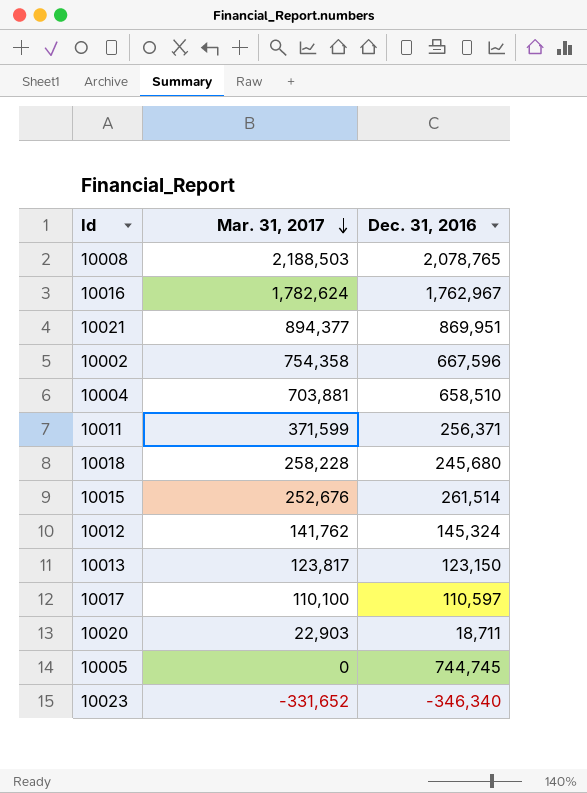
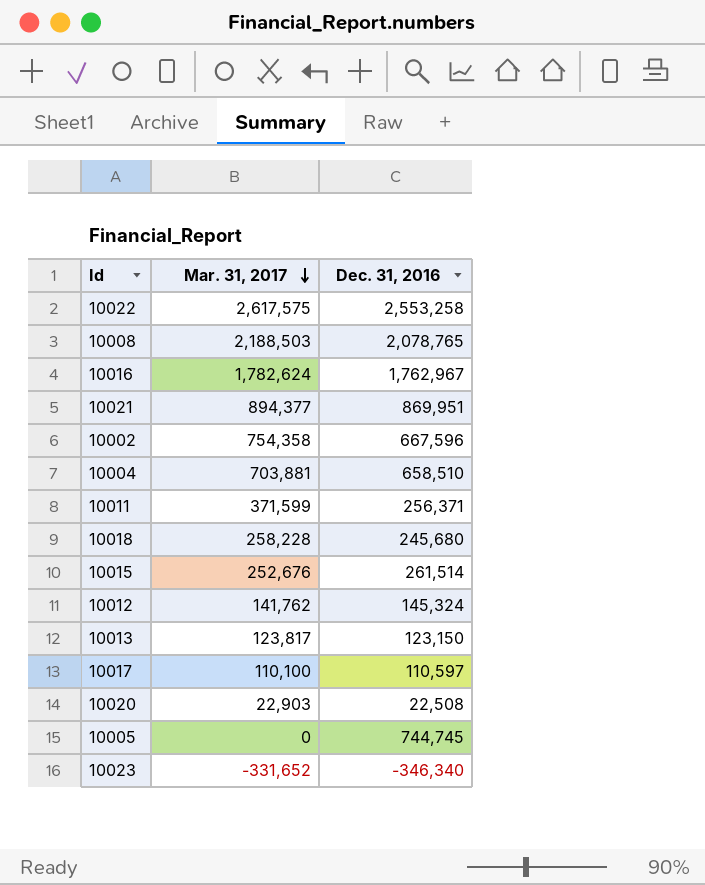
row 10022: none -> 2,617,575 | 2,553,258
10020 | Dec. 31, 2016: 18,711 -> 22,508

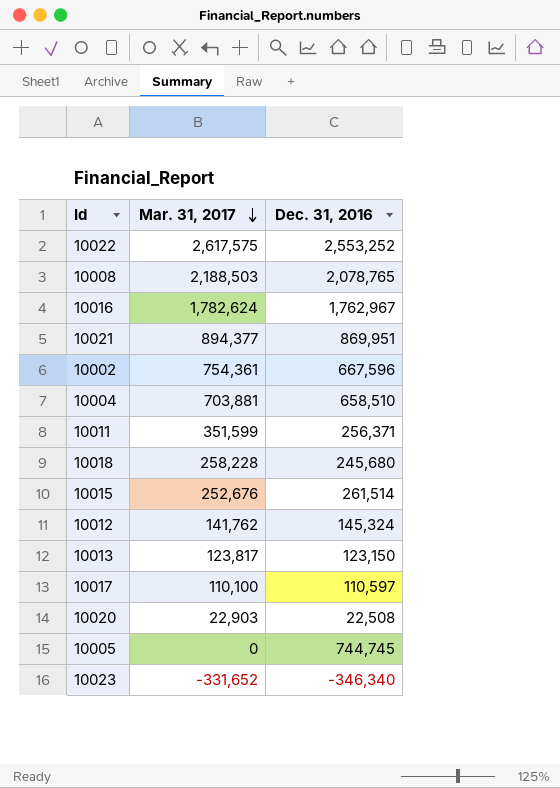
10022 | Dec. 31, 2016: 2,553,258 -> 2,553,252
10002 | Mar. 31, 2017: 754,358 -> 754,361
10011 | Mar. 31, 2017: 371,599 -> 351,599

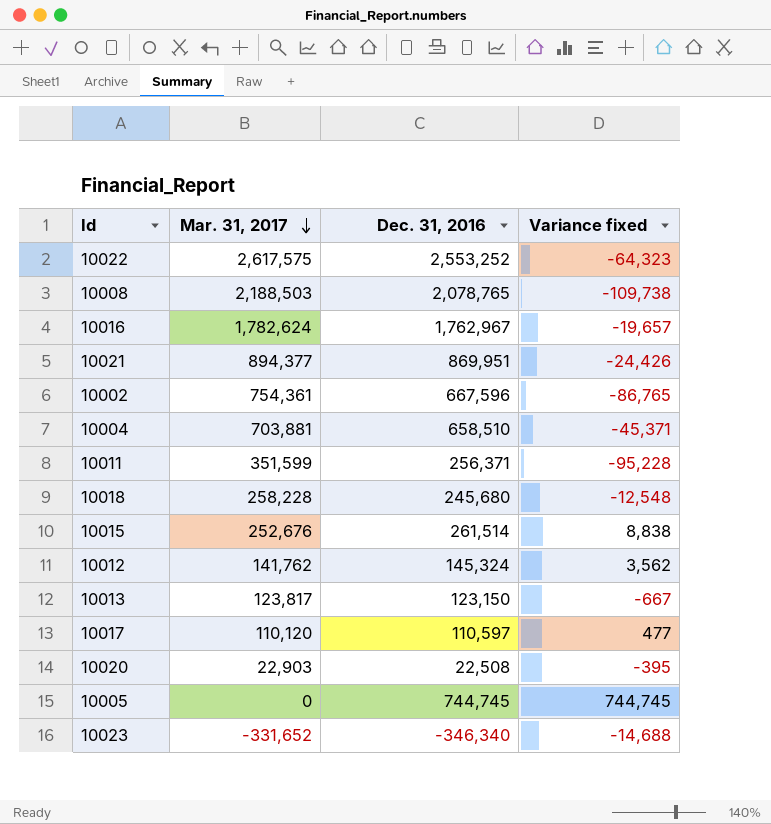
column Variance fixed | formula: none -> [Dec. 31, 2016] - [Mar. 31, 2017]
10017 | Mar. 31, 2017: 110,100 -> 110,120

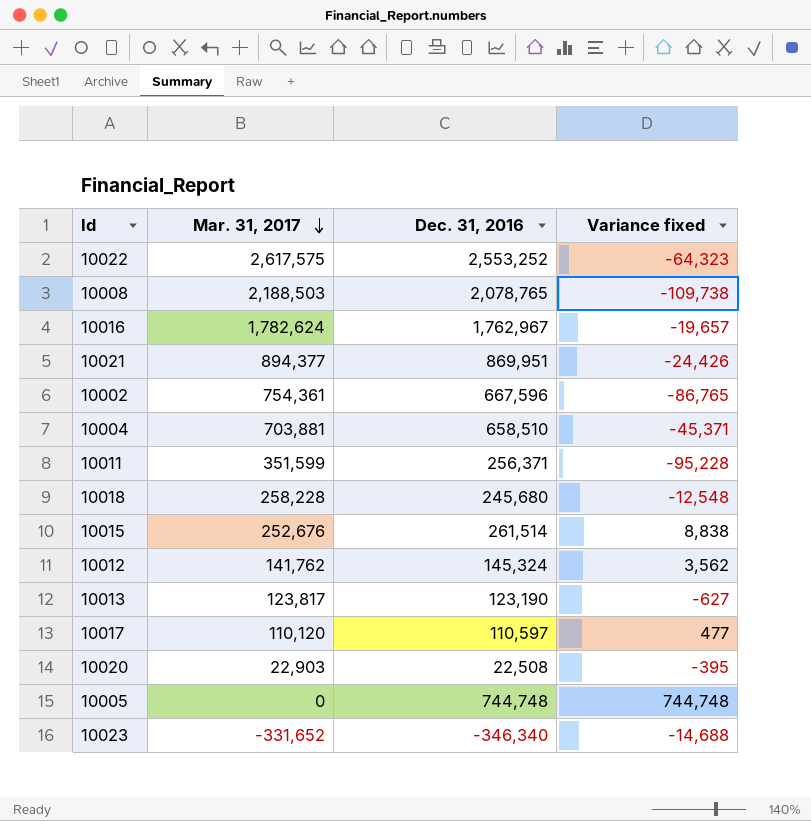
10013 | Dec. 31, 2016: 123,150 -> 123,190
10013 | Variance fixed: -667 -> -627
10005 | Dec. 31, 2016: 744,745 -> 744,748
10005 | Variance fixed: 744,745 -> 744,748

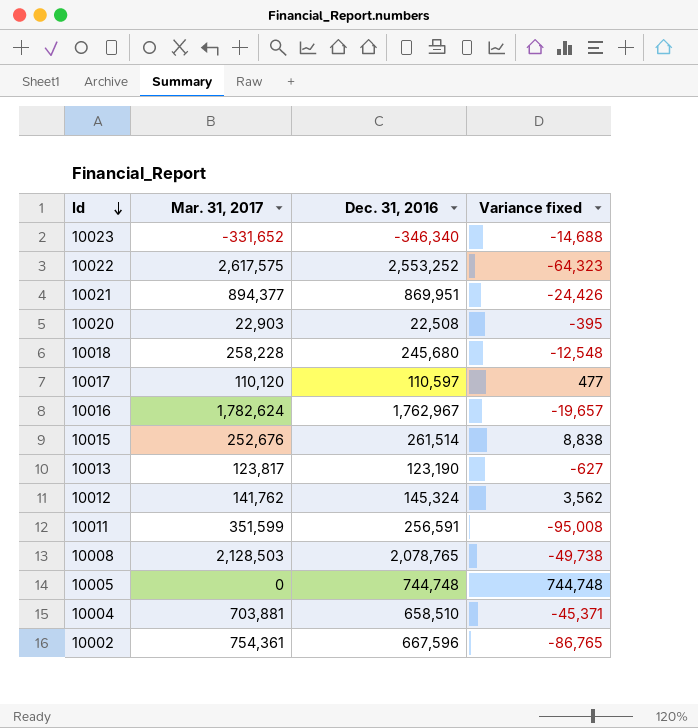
row order: Mar. 31, 2017 descending -> Id descending
10011 | Dec. 31, 2016: 256,371 -> 256,591
10011 | Variance fixed: -95,228 -> -95,008
10008 | Mar. 31, 2017: 2,188,503 -> 2,128,503
10008 | Variance fixed: -109,738 -> -49,738

